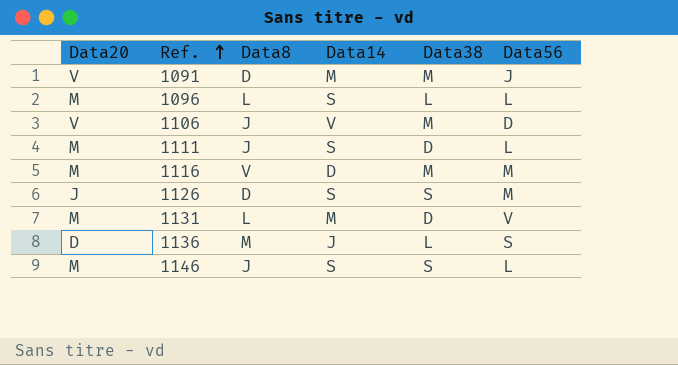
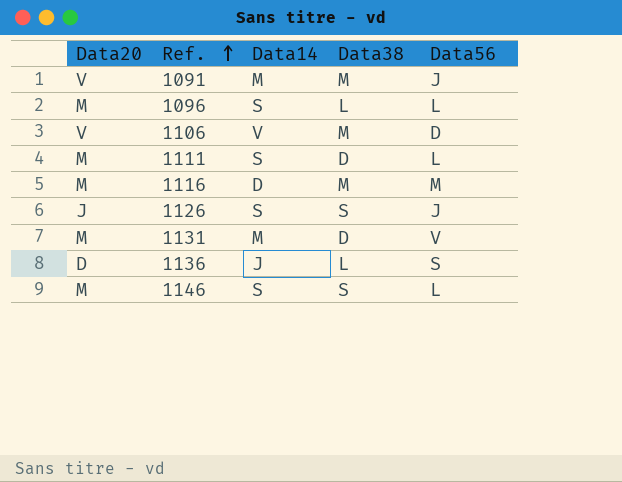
column Data8 | position: 3 -> none
1126 | Data56: M -> J

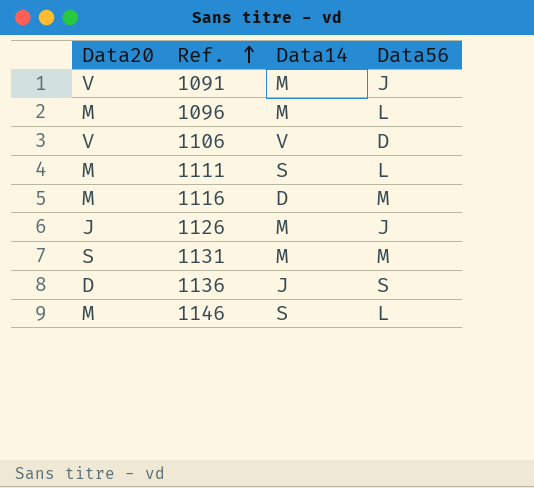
column Data38 | position: 4 -> none
1096 | Data14: S -> M
1126 | Data14: S -> M
1131 | Data20: M -> S
1131 | Data56: V -> M

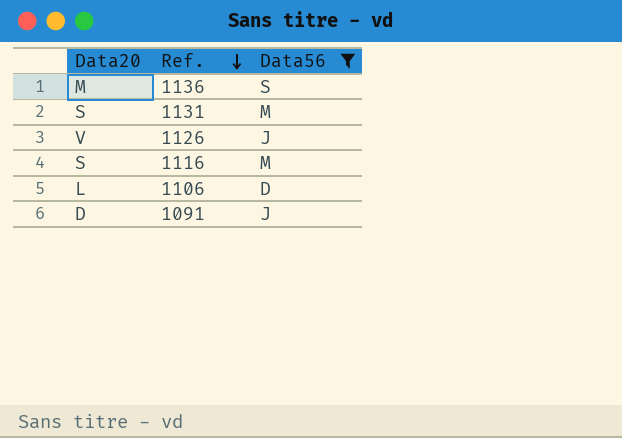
filter: none -> Data56 != L
row order: Ref. ascending -> Ref. descending
column Data14 | position: 3 -> none
1136 | Data20: D -> M
1126 | Data20: J -> V
1116 | Data20: M -> S
1106 | Data20: V -> L
1091 | Data20: V -> D

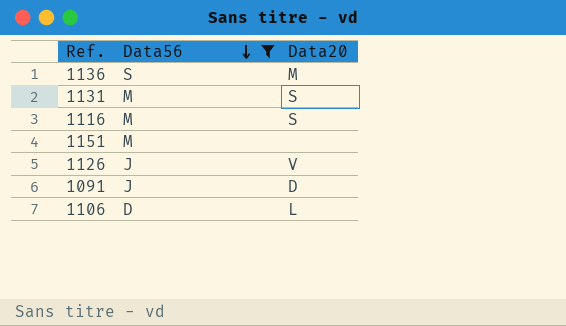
row order: Ref. descending -> Data56 descending
column Data20 | position: 1 -> 3
row 1151: none -> M | none

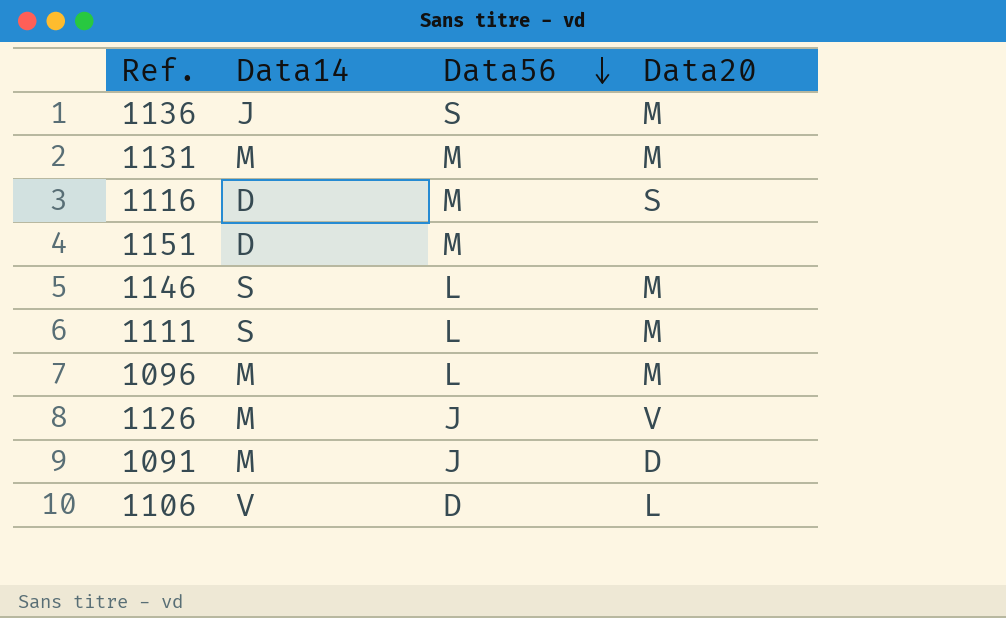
filter: Data56 != L -> none
column Data14 | position: none -> 2
1131 | Data20: S -> M

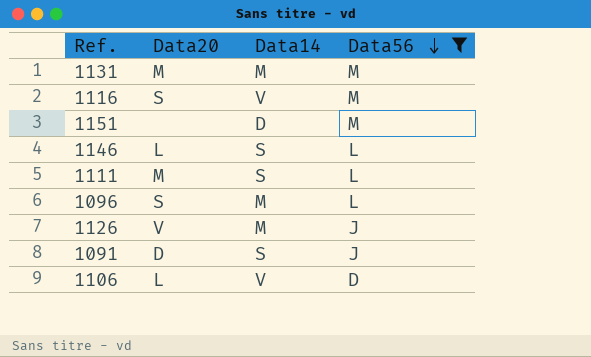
filter: none -> Data56 != S
column Data20 | position: 4 -> 2
1116 | Data14: D -> V
1146 | Data20: M -> L
1096 | Data20: M -> S
1091 | Data14: M -> S

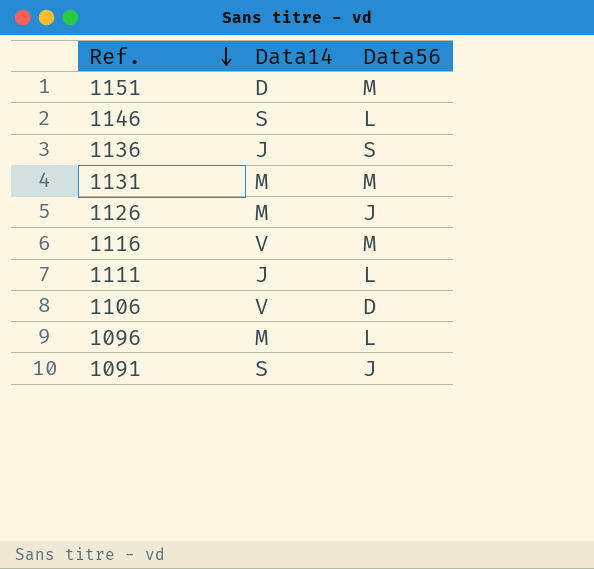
filter: Data56 != S -> none
row order: Data56 descending -> Ref. descending
column Data20 | position: 2 -> none
1111 | Data14: S -> J

